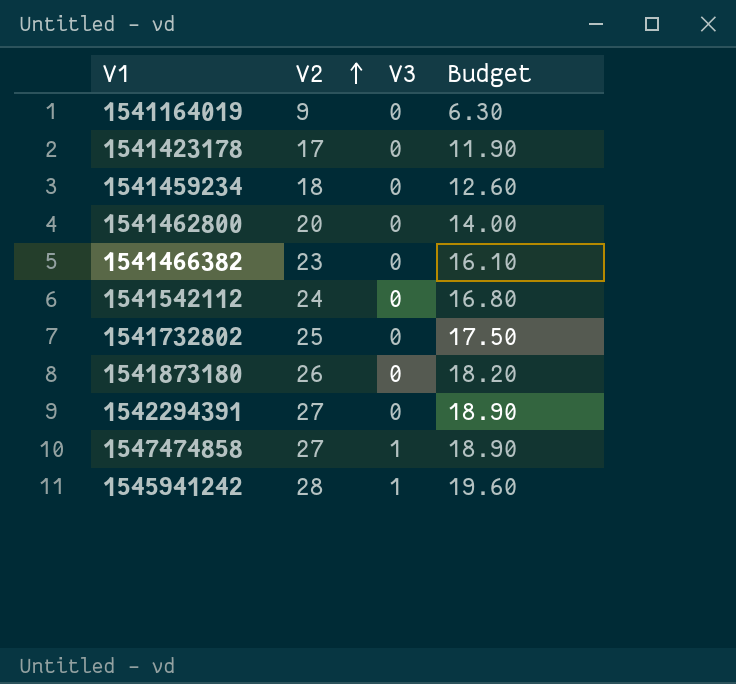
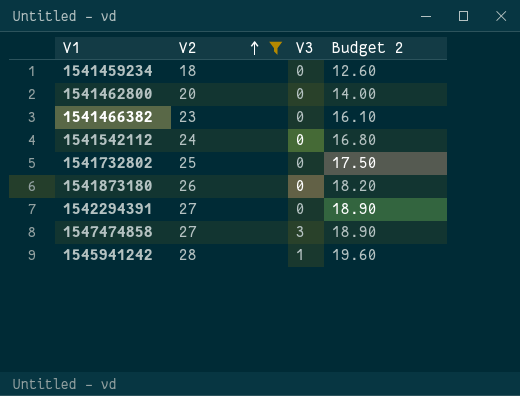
filter: none -> V2 >= 18
column name: Budget -> Budget 2
1547474858 | V3: 1 -> 3

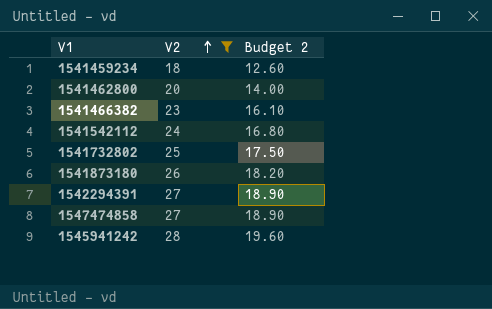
column V3 | position: 3 -> none

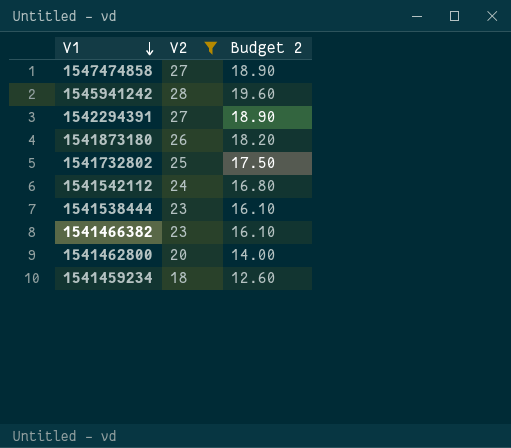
row order: V2 ascending -> V1 descending
row 1541538444: none -> 23 | 16.10

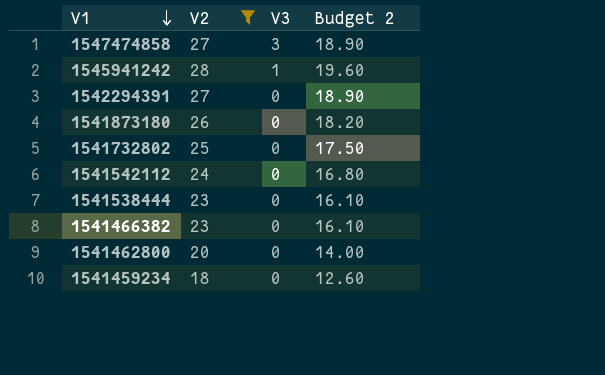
column V3 | position: none -> 3

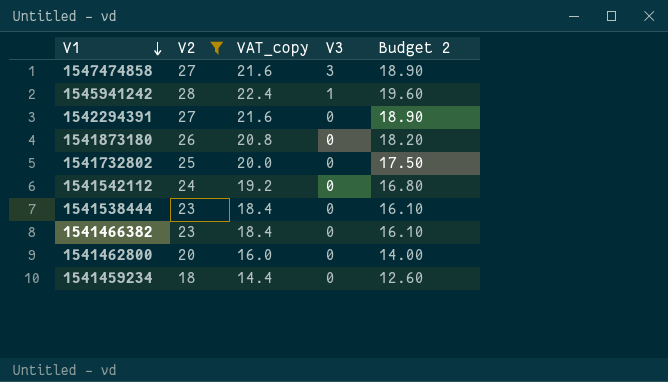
column VAT_copy | formula: none -> [V2] * 0.8

